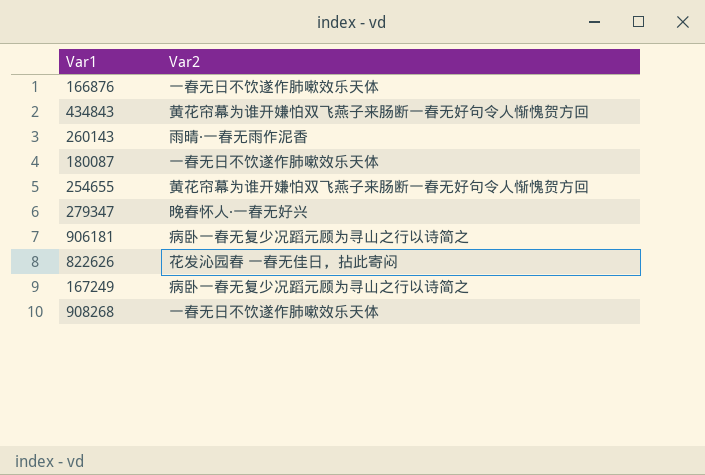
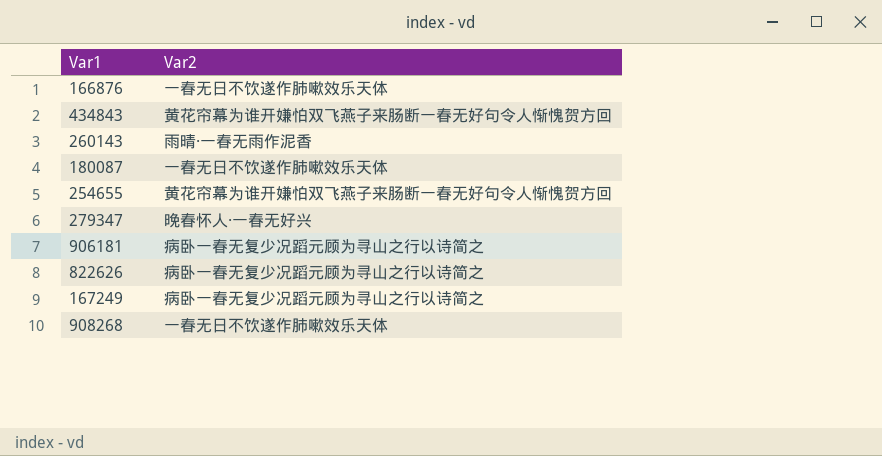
822626 | Var2: 花发沁园春 一春无佳日，拈此寄闷 -> 病卧一春无复少况蹈元顾为寻山之行以诗简之

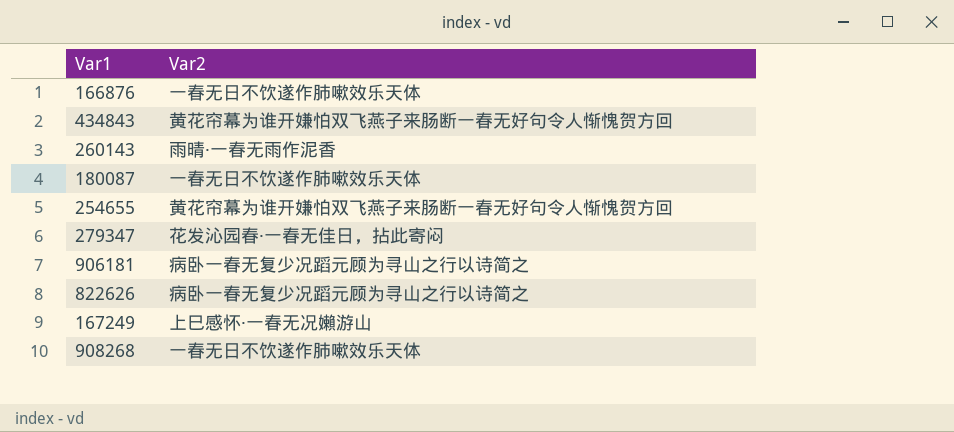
279347 | Var2: 晚春怀人·一春无好兴 -> 花发沁园春·一春无佳日，拈此寄闷
167249 | Var2: 病卧一春无复少况蹈元顾为寻山之行以诗简之 -> 上巳感怀·一春无况嬾游山

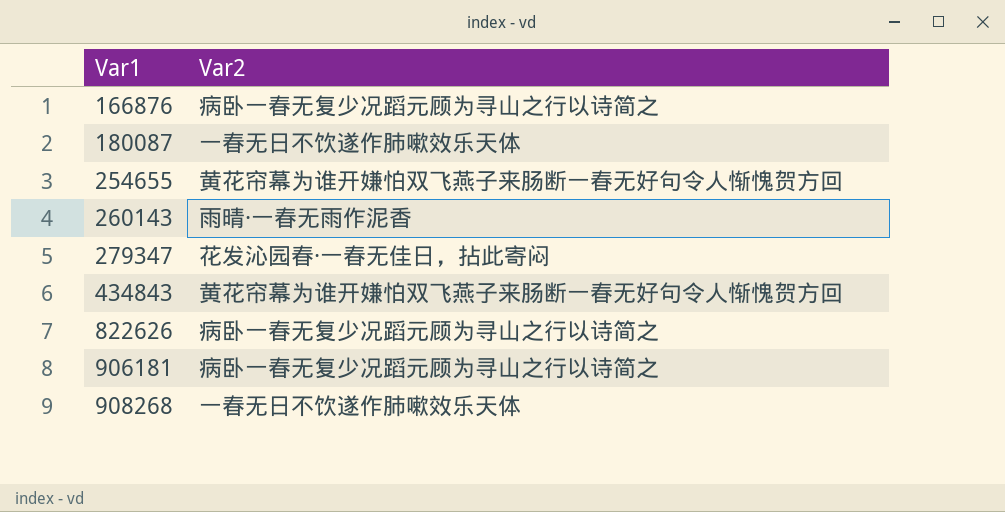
row order: none -> Var1 ascending
row 167249: 上巳感怀·一春无况嬾游山 -> none
166876 | Var2: 一春无日不饮遂作肺嗽效乐天体 -> 病卧一春无复少况蹈元顾为寻山之行以诗简之

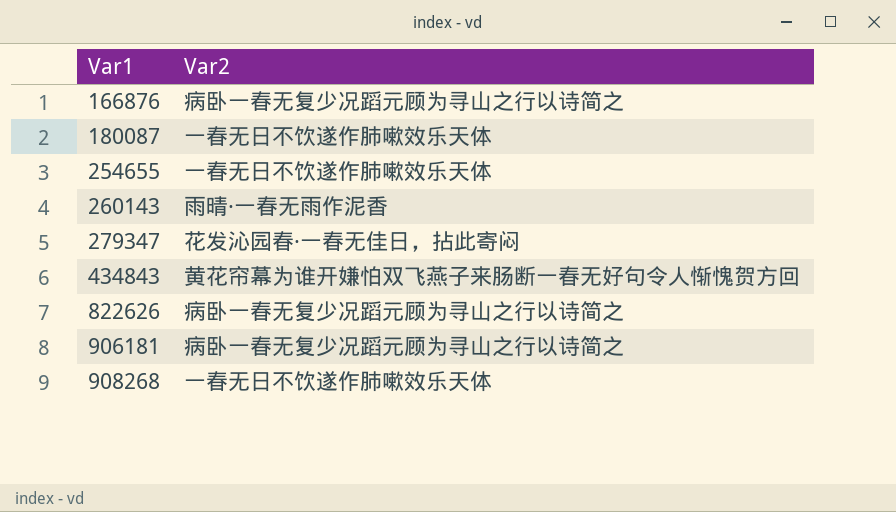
254655 | Var2: 黄花帘幕为谁开嫌怕双飞燕子来肠断一春无好句令人惭愧贺方回 -> 一春无日不饮遂作肺嗽效乐天体

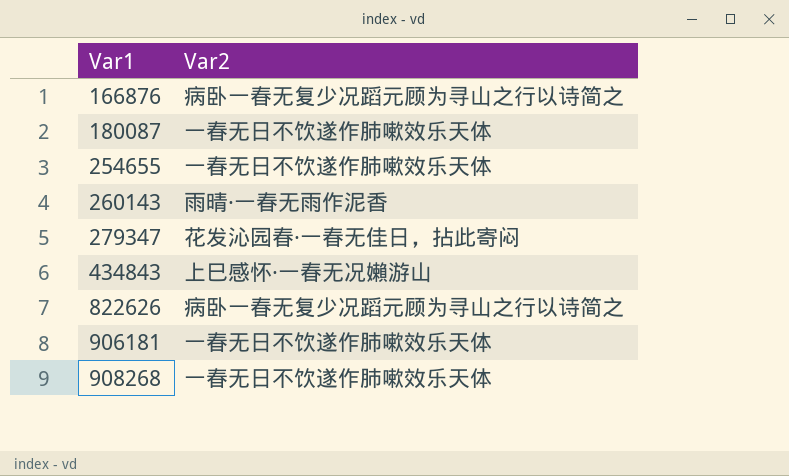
434843 | Var2: 黄花帘幕为谁开嫌怕双飞燕子来肠断一春无好句令人惭愧贺方回 -> 上巳感怀·一春无况嬾游山
906181 | Var2: 病卧一春无复少况蹈元顾为寻山之行以诗简之 -> 一春无日不饮遂作肺嗽效乐天体

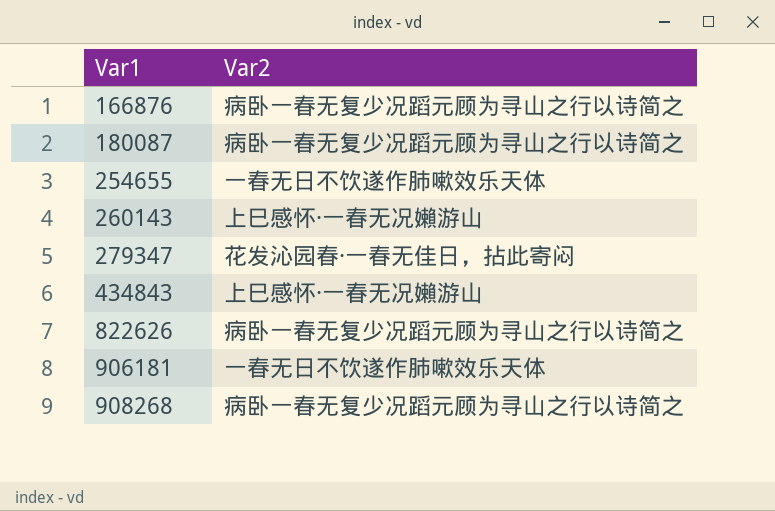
180087 | Var2: 一春无日不饮遂作肺嗽效乐天体 -> 病卧一春无复少况蹈元顾为寻山之行以诗简之
260143 | Var2: 雨晴·一春无雨作泥香 -> 上巳感怀·一春无况嬾游山
908268 | Var2: 一春无日不饮遂作肺嗽效乐天体 -> 病卧一春无复少况蹈元顾为寻山之行以诗简之

